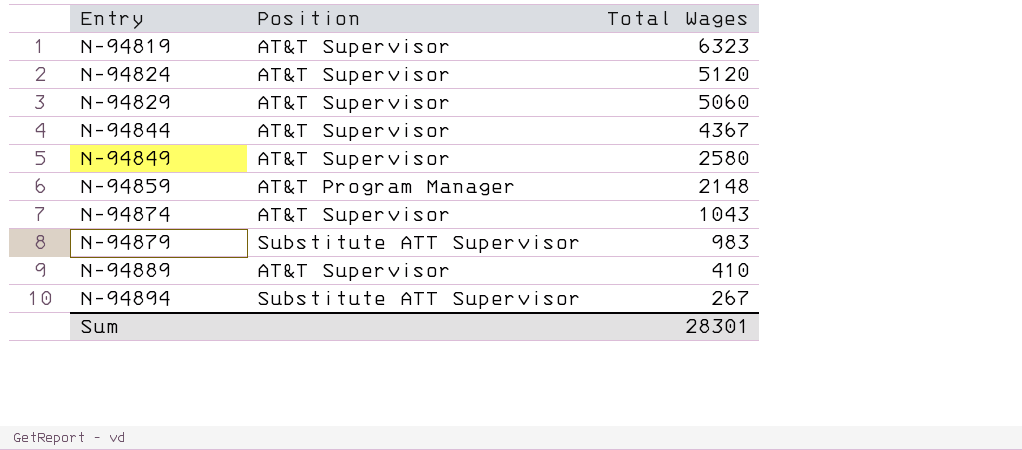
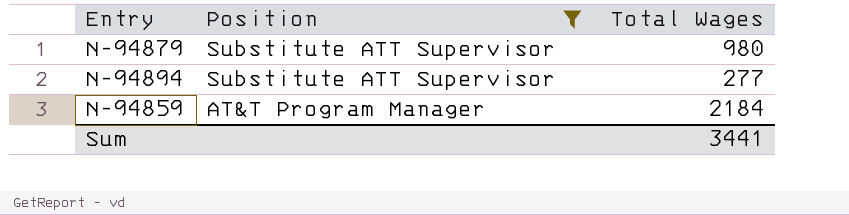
filter: none -> Position != AT&T Supervisor
row order: Entry ascending -> Position descending
N-94879 | Total Wages: 983 -> 980
N-94894 | Total Wages: 267 -> 277
N-94859 | Total Wages: 2148 -> 2184
Sum | Total Wages: 28301 -> 3441

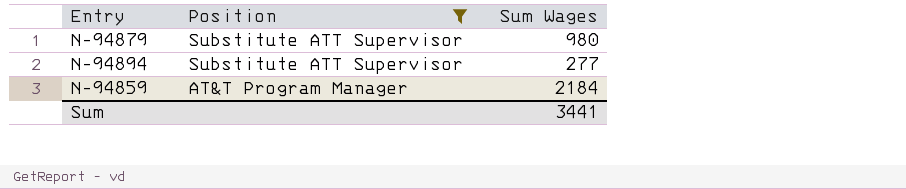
column name: Total Wages -> Sum Wages

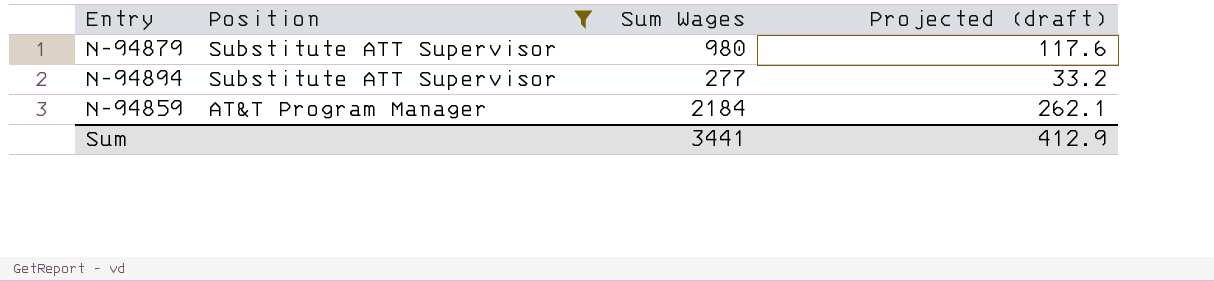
column Projected (draft) | formula: none -> [Sum Wages] * 0.12

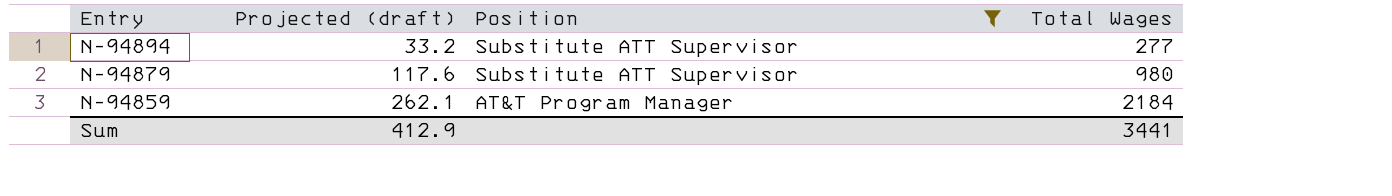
row order: Position descending -> Entry descending
column Projected (draft) | position: 4 -> 2
column name: Sum Wages -> Total Wages

